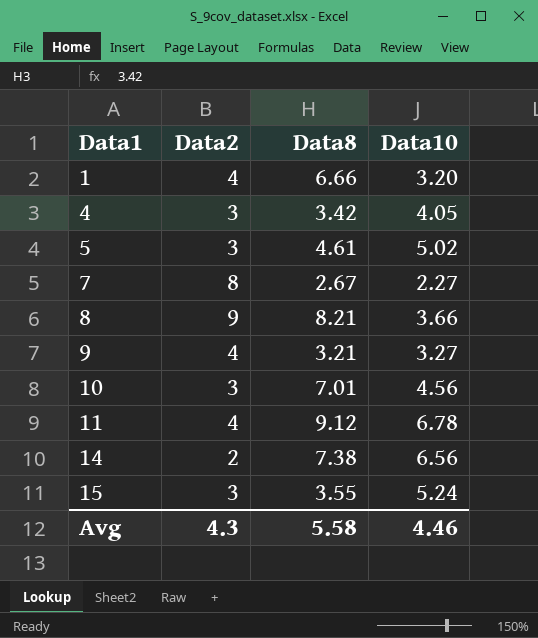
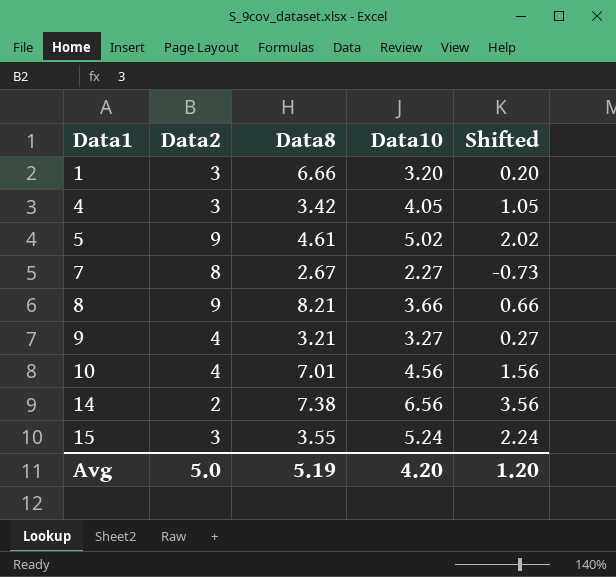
column Shifted | formula: none -> [Data10] - 3
row 11: 4 | 9.12 | 6.78 -> none
1 | Data2: 4 -> 3
5 | Data2: 3 -> 9
10 | Data2: 3 -> 4
Avg | Data2: 4.3 -> 5.0
Avg | Data8: 5.58 -> 5.19
Avg | Data10: 4.46 -> 4.20

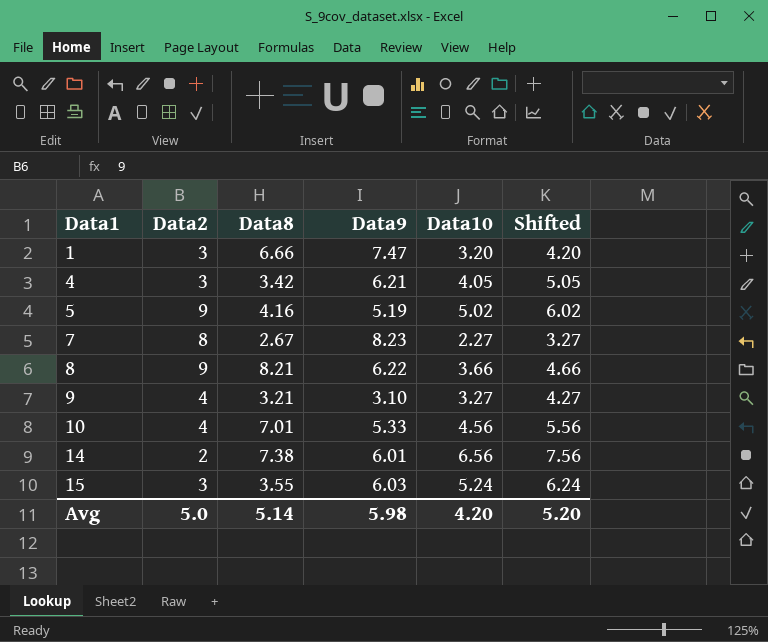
column Data9 | position: none -> 4
column Shifted | formula: [Data10] - 3 -> [Data10] + 1
5 | Data8: 4.61 -> 4.16
Avg | Data8: 5.19 -> 5.14
Avg | Shifted: 1.20 -> 5.20

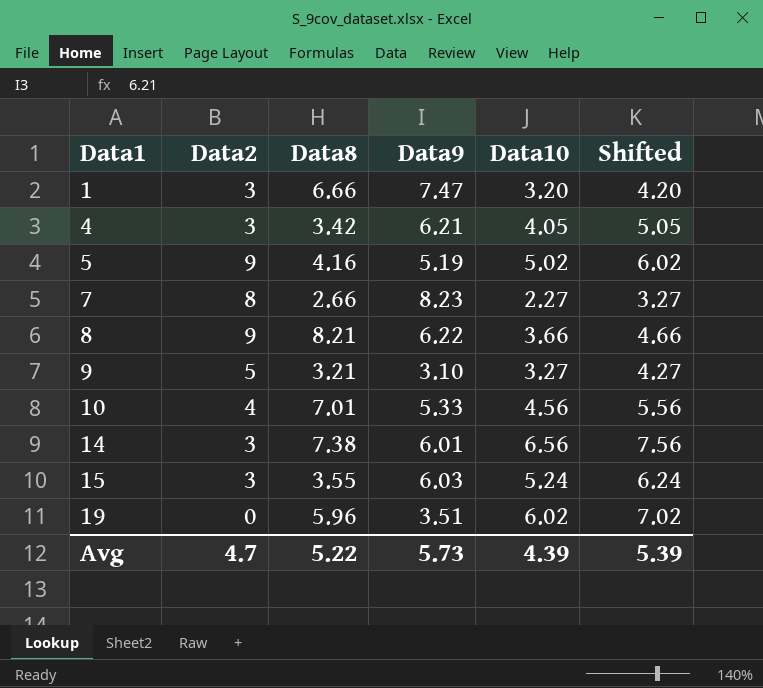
7 | Data8: 2.67 -> 2.66
9 | Data2: 4 -> 5
14 | Data2: 2 -> 3
row 19: none -> 0 | 5.96 | 3.51 | 6.02 | 7.02
Avg | Data2: 5.0 -> 4.7
Avg | Data8: 5.14 -> 5.22
Avg | Data9: 5.98 -> 5.73
Avg | Data10: 4.20 -> 4.39
Avg | Shifted: 5.20 -> 5.39

